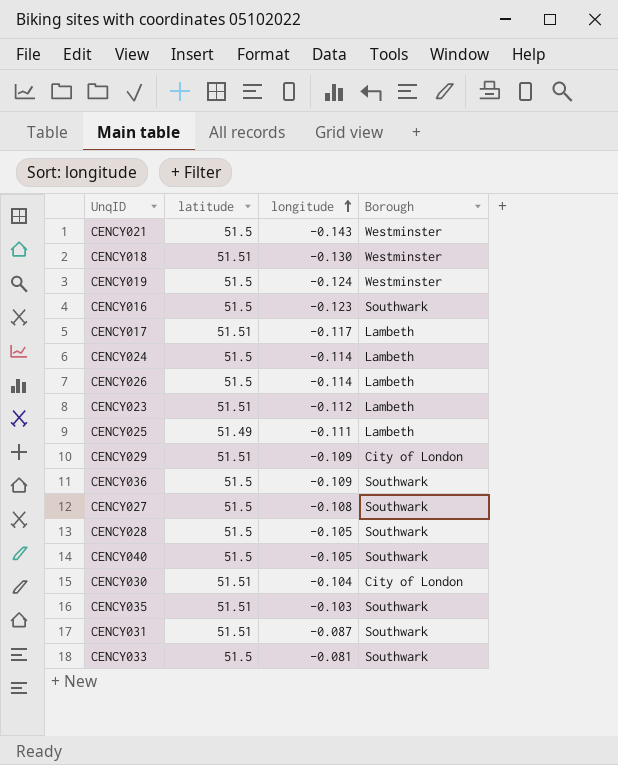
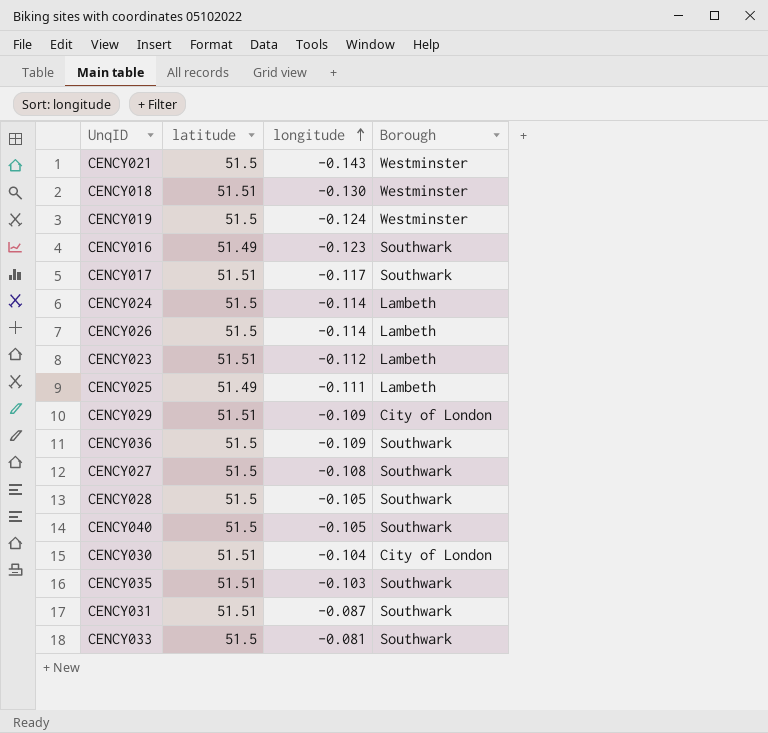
CENCY016 | latitude: 51.5 -> 51.49
CENCY017 | Borough: Lambeth -> Southwark

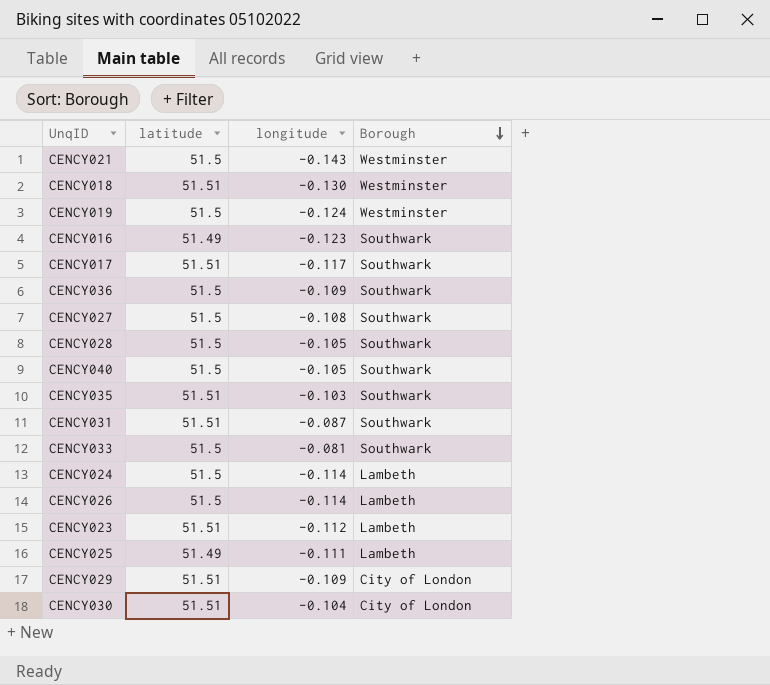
row order: longitude ascending -> Borough descending

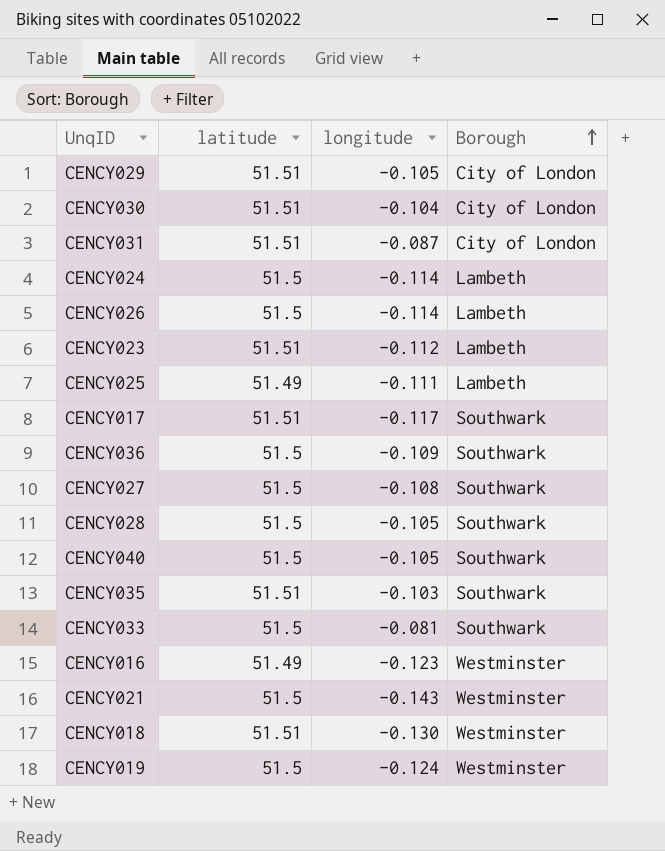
row order: Borough descending -> Borough ascending
CENCY029 | longitude: -0.109 -> -0.105
CENCY031 | Borough: Southwark -> City of London
CENCY016 | Borough: Southwark -> Westminster

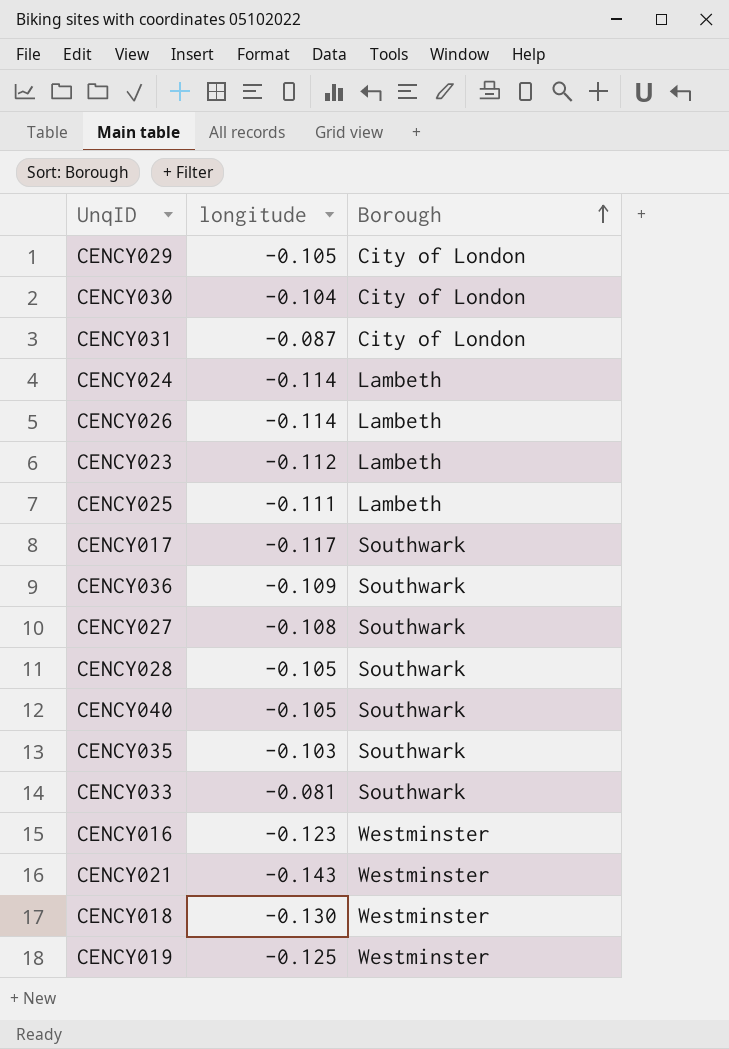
column latitude | position: 2 -> none
CENCY019 | longitude: -0.124 -> -0.125

